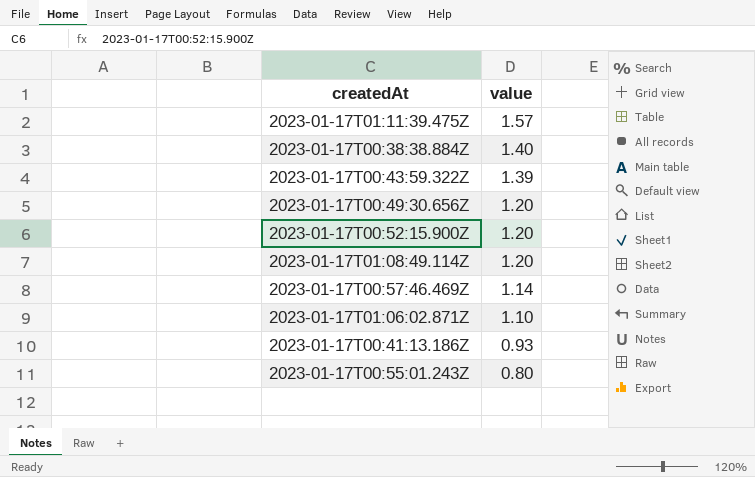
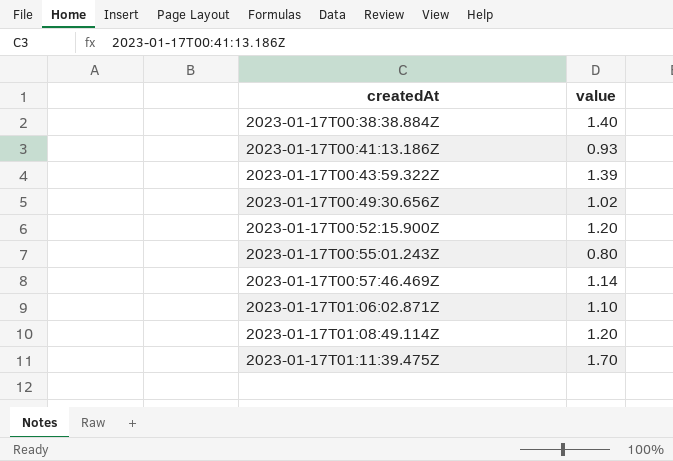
row order: value descending -> createdAt ascending
2023-01-17T00:49:30.656Z | value: 1.20 -> 1.02
2023-01-17T01:11:39.475Z | value: 1.57 -> 1.70

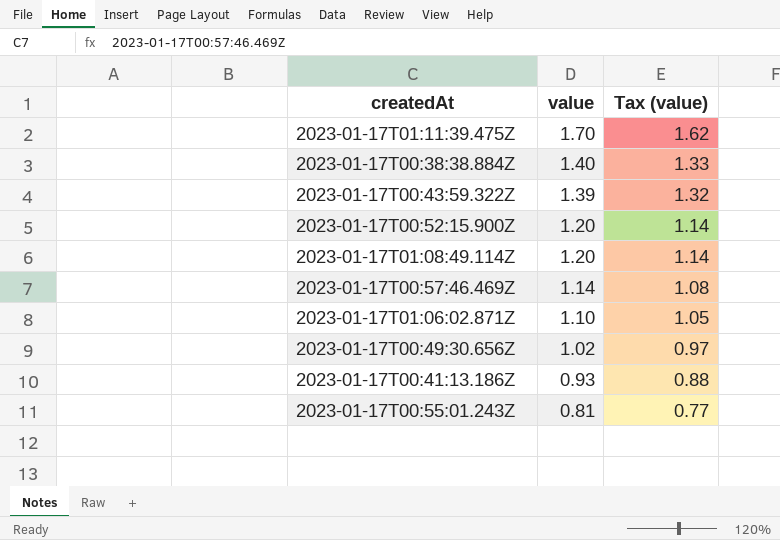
row order: createdAt ascending -> value descending
column Tax (value) | formula: none -> [value] * 0.95
2023-01-17T00:55:01.243Z | value: 0.80 -> 0.81

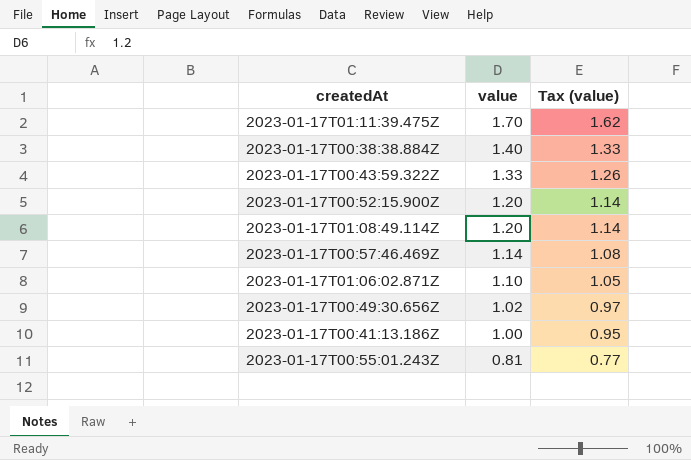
2023-01-17T00:43:59.322Z | value: 1.39 -> 1.33
2023-01-17T00:43:59.322Z | Tax (value): 1.32 -> 1.26
2023-01-17T00:41:13.186Z | value: 0.93 -> 1.00
2023-01-17T00:41:13.186Z | Tax (value): 0.88 -> 0.95

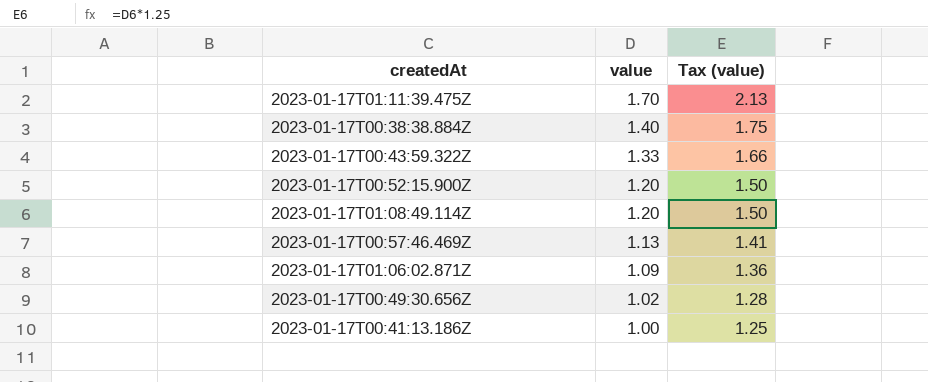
column Tax (value) | formula: [value] * 0.95 -> [value] * 1.25
row 2023-01-17T00:55:01.243Z: 0.81 | 0.77 -> none
2023-01-17T00:57:46.469Z | value: 1.14 -> 1.13
2023-01-17T01:06:02.871Z | value: 1.10 -> 1.09

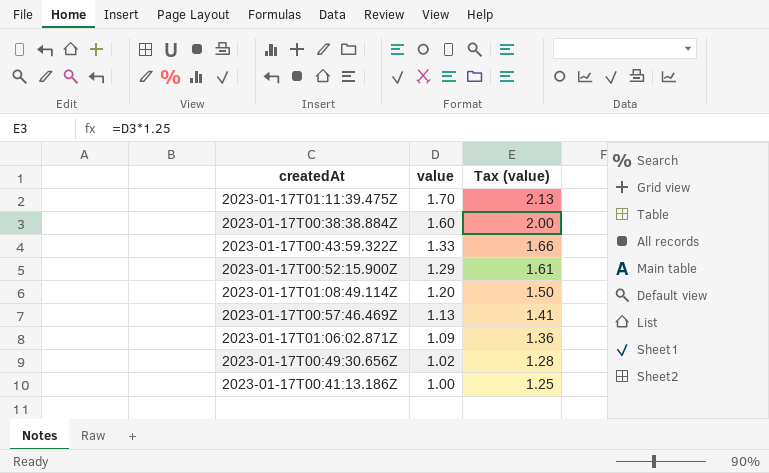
2023-01-17T00:38:38.884Z | value: 1.40 -> 1.60
2023-01-17T00:38:38.884Z | Tax (value): 1.75 -> 2.00
2023-01-17T00:52:15.900Z | value: 1.20 -> 1.29
2023-01-17T00:52:15.900Z | Tax (value): 1.50 -> 1.61

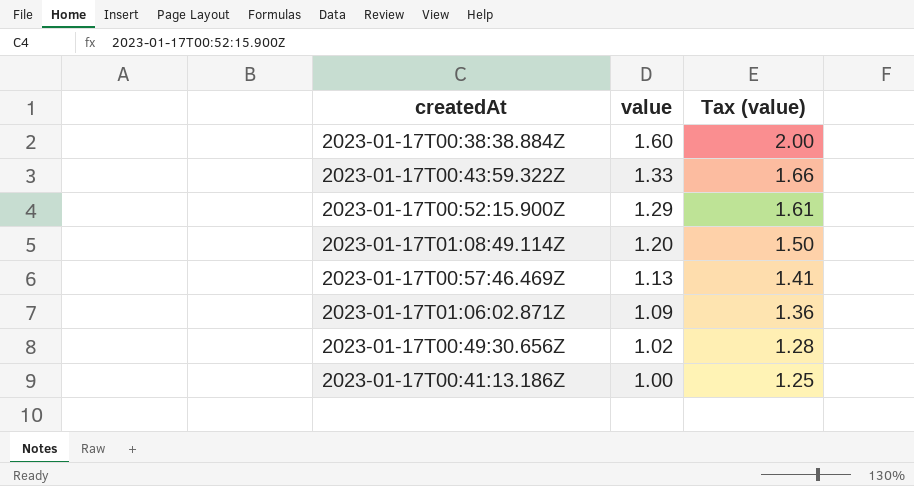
row 2023-01-17T01:11:39.475Z: 1.70 | 2.13 -> none

